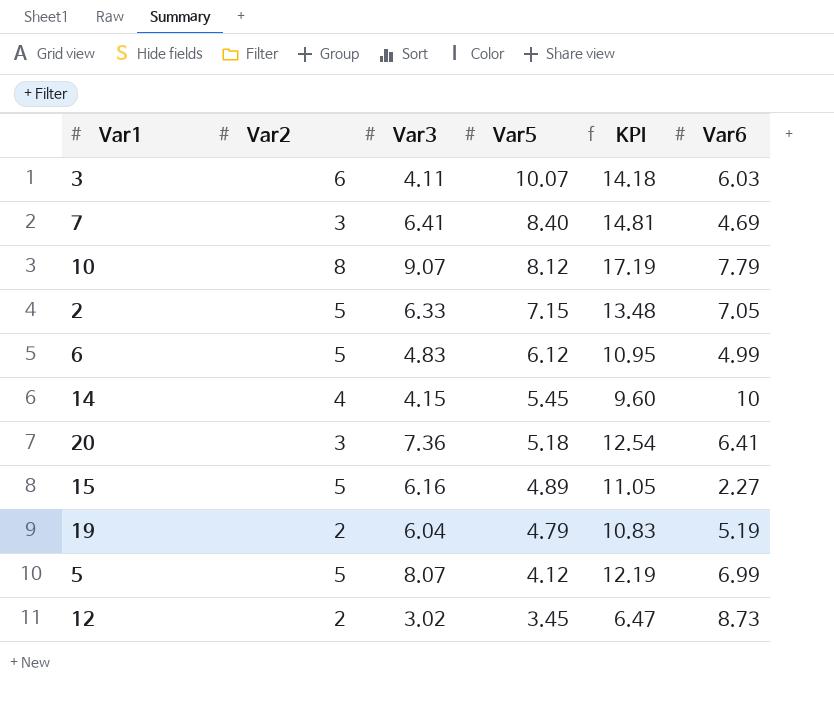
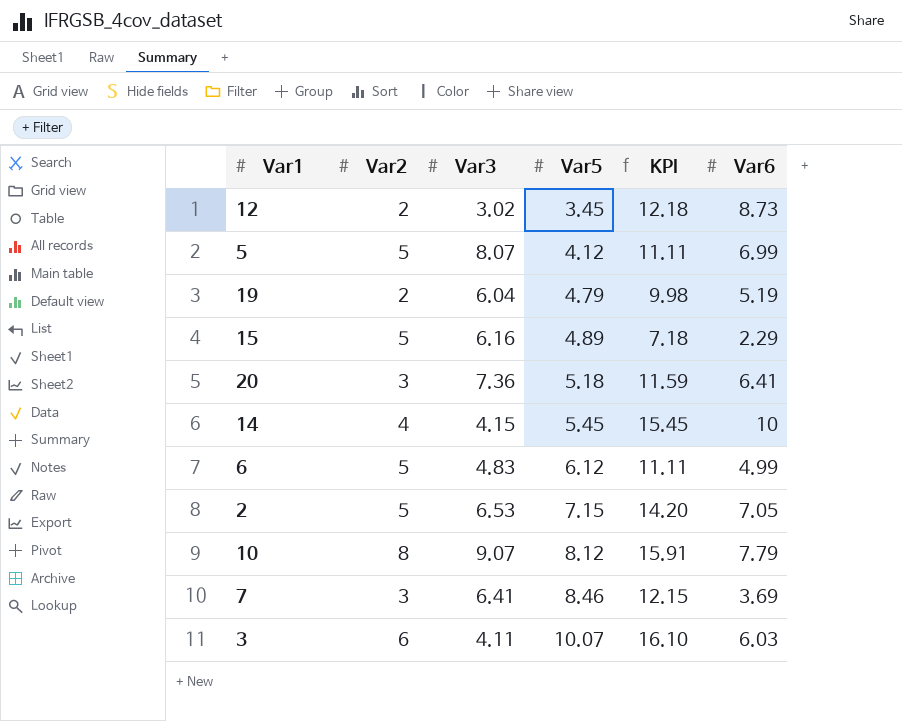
row order: Var5 descending -> Var5 ascending
column KPI | formula: [Var3] + [Var5] -> [Var5] + [Var6]
15 | Var6: 2.27 -> 2.29
2 | Var3: 6.33 -> 6.53
7 | Var5: 8.40 -> 8.46
7 | Var6: 4.69 -> 3.69

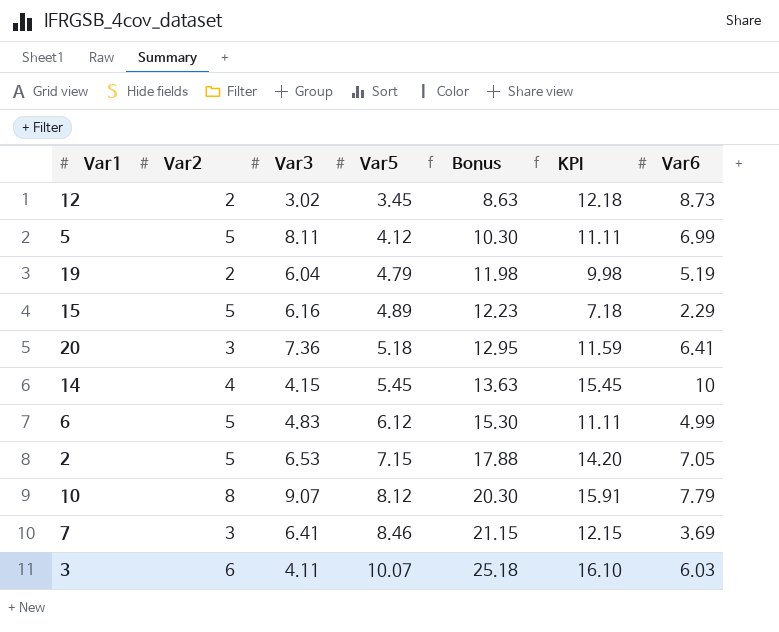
column Bonus | formula: none -> [Var5] * 2.5
5 | Var3: 8.07 -> 8.11

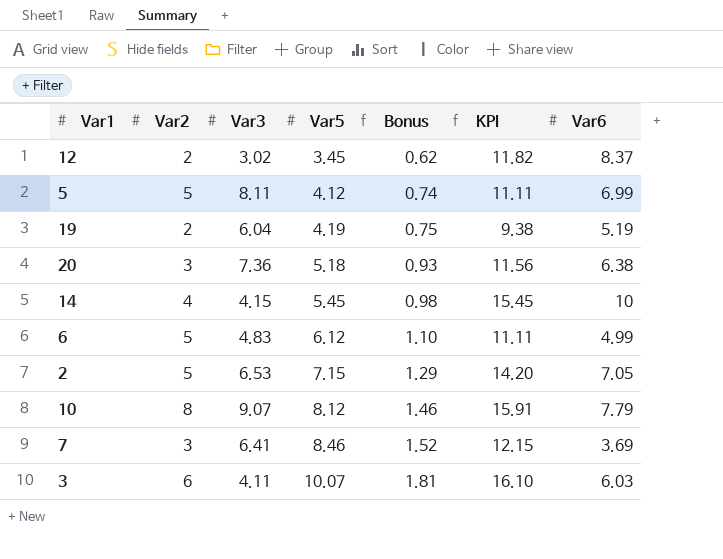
column Bonus | formula: [Var5] * 2.5 -> [Var5] * 0.18
row 15: 5 | 6.16 | 4.89 | 12.23 | 7.18 | 2.29 -> none
12 | KPI: 12.18 -> 11.82
12 | Var6: 8.73 -> 8.37
19 | Var5: 4.79 -> 4.19
19 | KPI: 9.98 -> 9.38
20 | KPI: 11.59 -> 11.56
20 | Var6: 6.41 -> 6.38

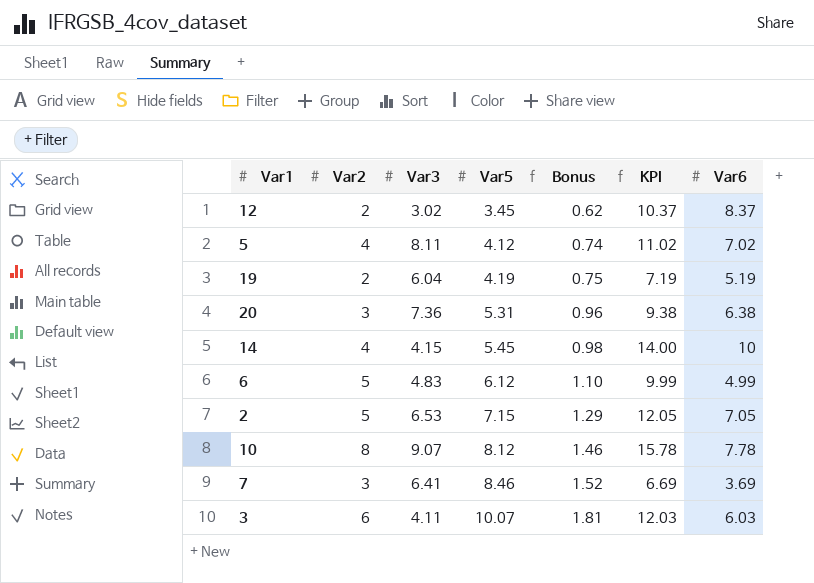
column KPI | formula: [Var5] + [Var6] -> [Var2] + [Var6]
5 | Var2: 5 -> 4
5 | Var6: 6.99 -> 7.02
20 | Var5: 5.18 -> 5.31
20 | Bonus: 0.93 -> 0.96
10 | Var6: 7.79 -> 7.78

